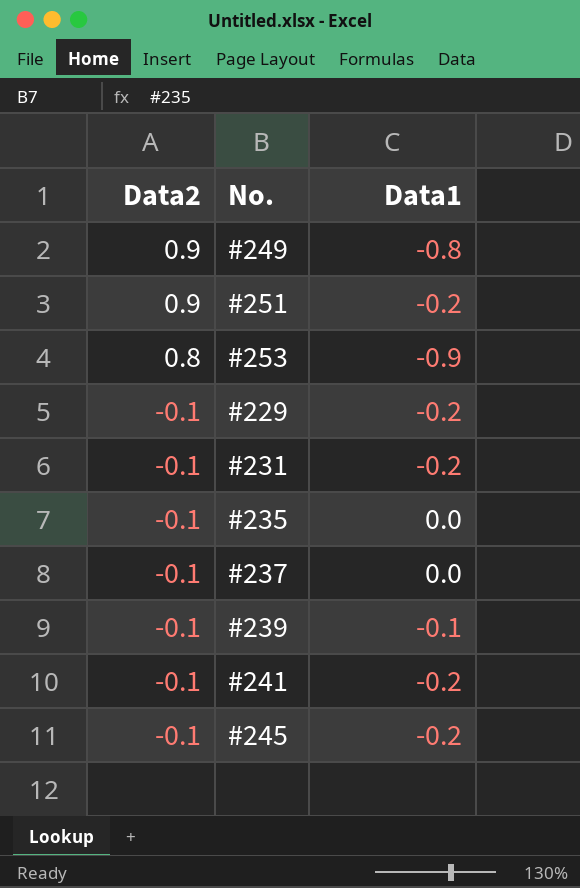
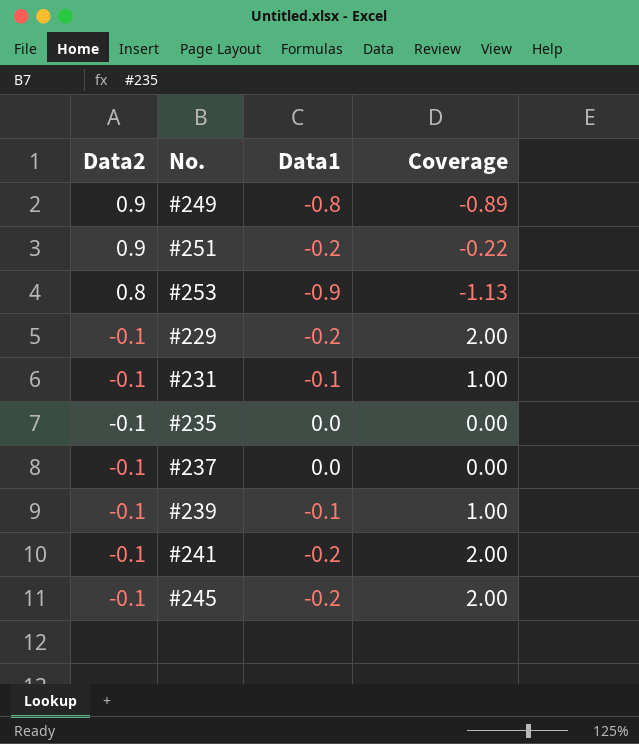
column Coverage | formula: none -> [Data1] / [Data2]
#231 | Data1: -0.2 -> -0.1

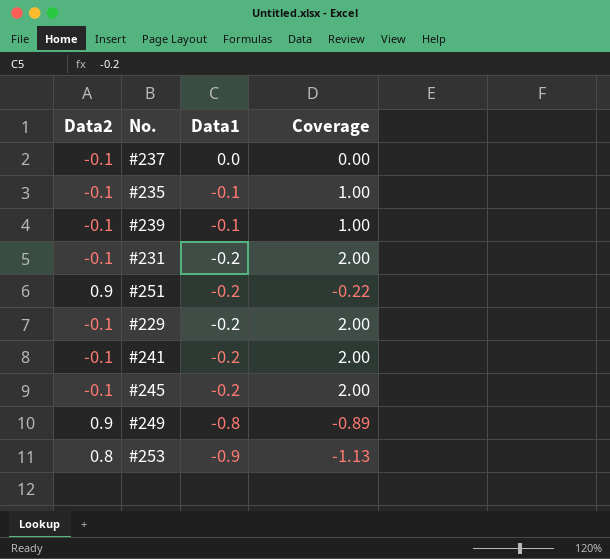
row order: Data2 descending -> Data1 descending
#235 | Data1: 0.0 -> -0.1
#235 | Coverage: 0.00 -> 1.00
#231 | Data1: -0.1 -> -0.2
#231 | Coverage: 1.00 -> 2.00

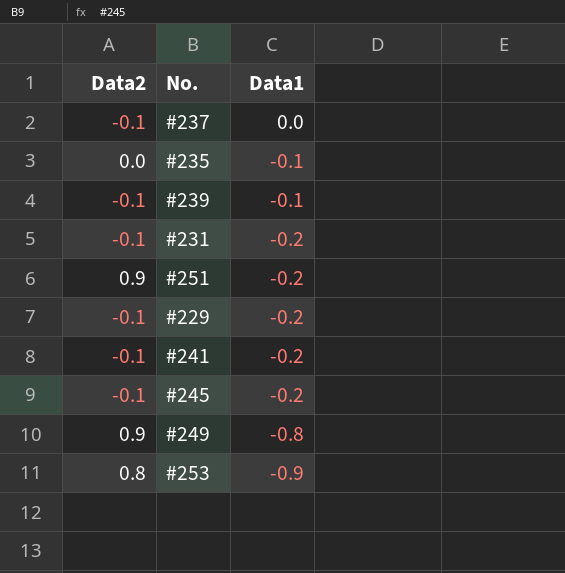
column Coverage | formula: [Data1] / [Data2] -> none
#235 | Data2: -0.1 -> 0.0

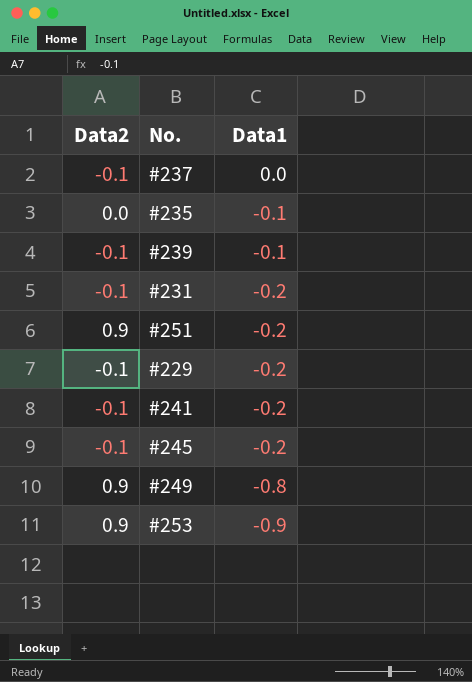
#253 | Data2: 0.8 -> 0.9

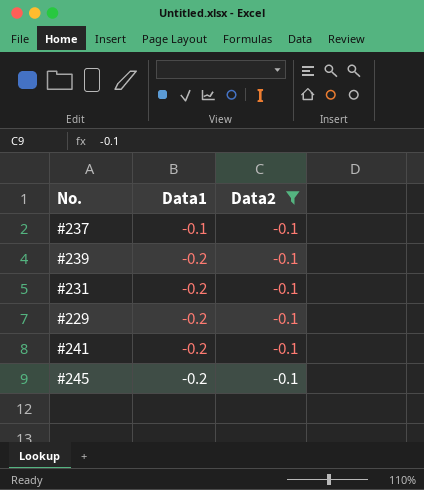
filter: none -> Data2 = -0.1
column Data2 | position: 1 -> 3
#237 | Data1: 0.0 -> -0.1
#239 | Data1: -0.1 -> -0.2

